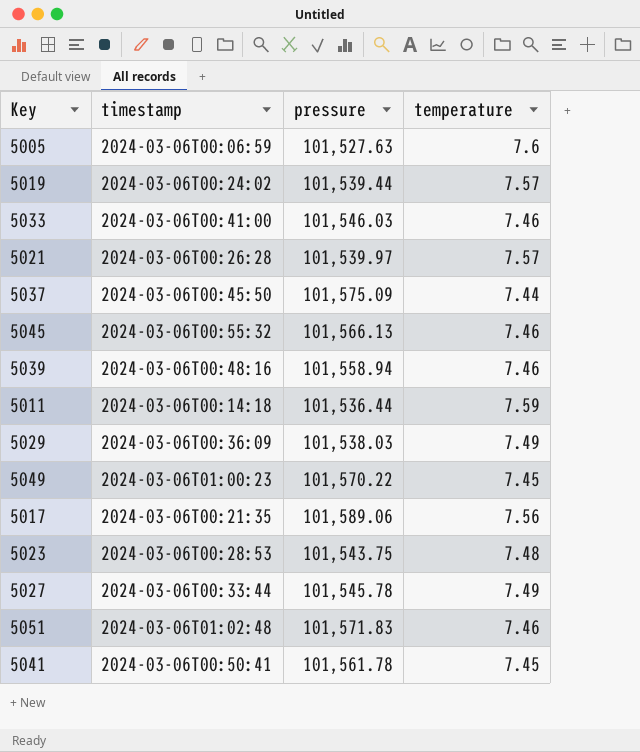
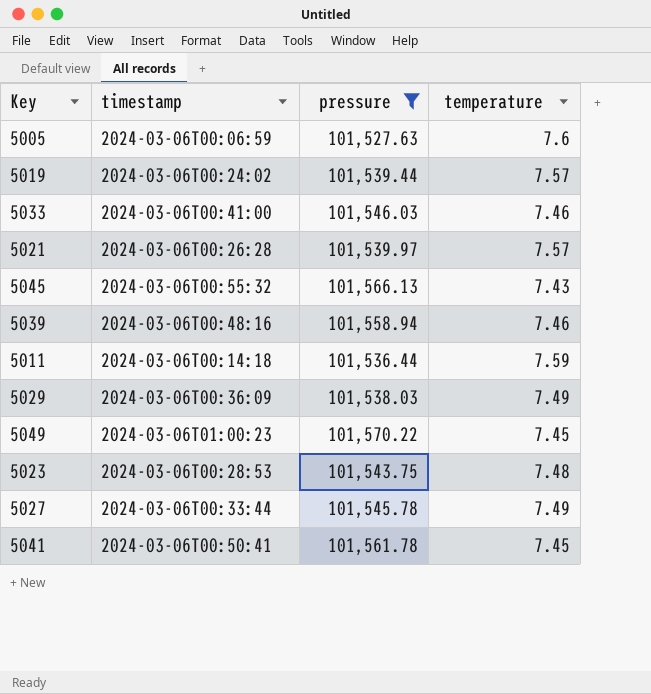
filter: none -> pressure <= 101,570.22
5045 | temperature: 7.46 -> 7.43

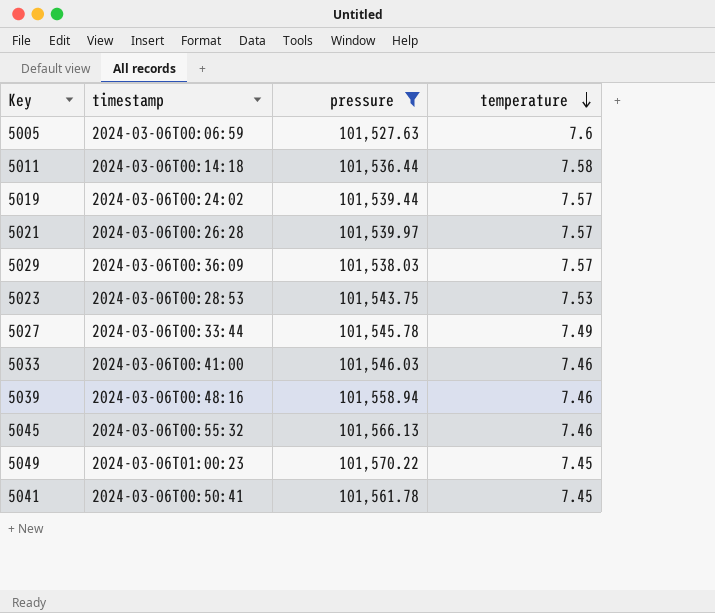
row order: none -> temperature descending
5011 | temperature: 7.59 -> 7.58
5029 | temperature: 7.49 -> 7.57
5023 | temperature: 7.48 -> 7.53
5045 | temperature: 7.43 -> 7.46

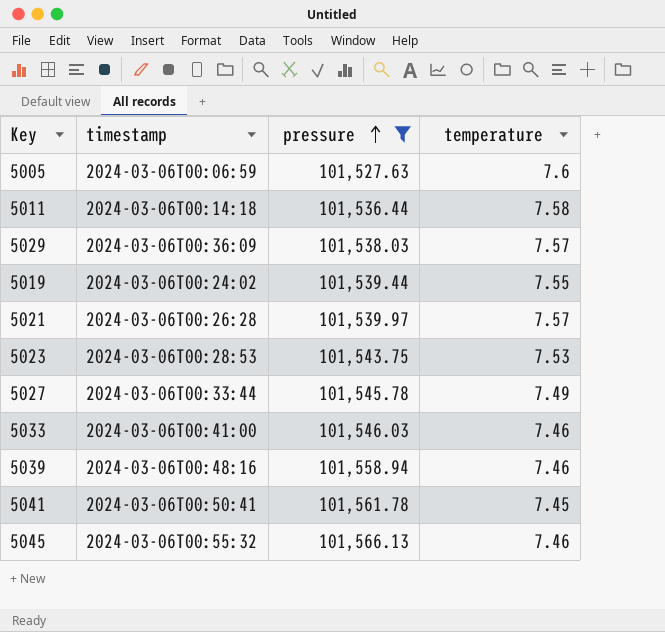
row order: temperature descending -> pressure ascending
row 5049: 2024-03-06T01:00:23 | 101,570.22 | 7.45 -> none
5019 | temperature: 7.57 -> 7.55

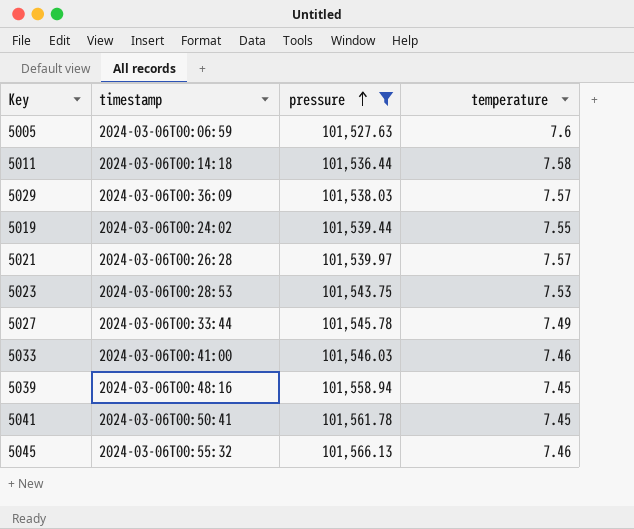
5039 | temperature: 7.46 -> 7.45

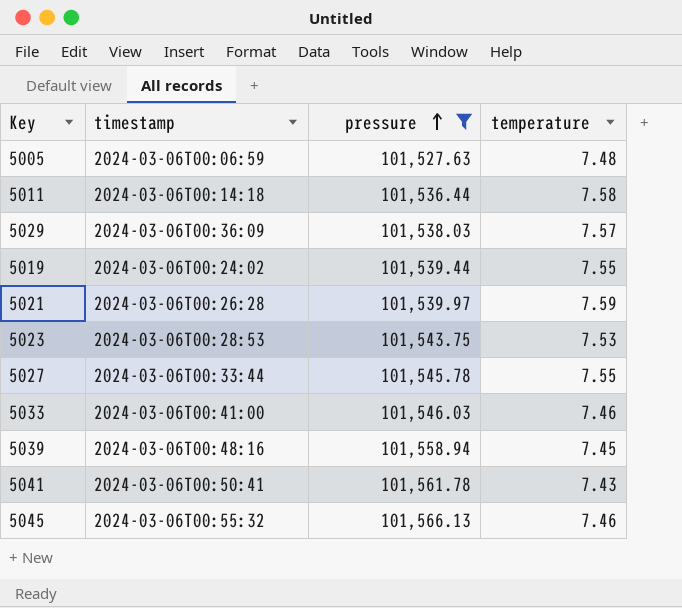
5005 | temperature: 7.6 -> 7.48
5021 | temperature: 7.57 -> 7.59
5027 | temperature: 7.49 -> 7.55
5041 | temperature: 7.45 -> 7.43

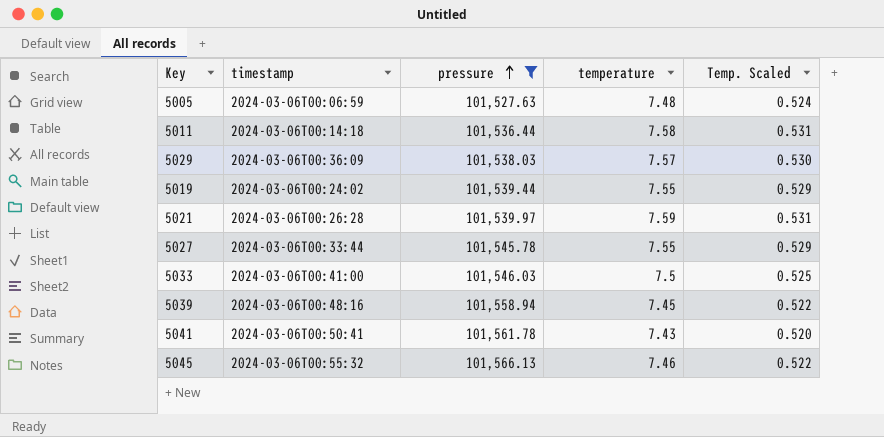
column Temp. Scaled | formula: none -> [temperature] * 0.07
row 5023: 2024-03-06T00:28:53 | 101,543.75 | 7.53 -> none
5033 | temperature: 7.46 -> 7.5

